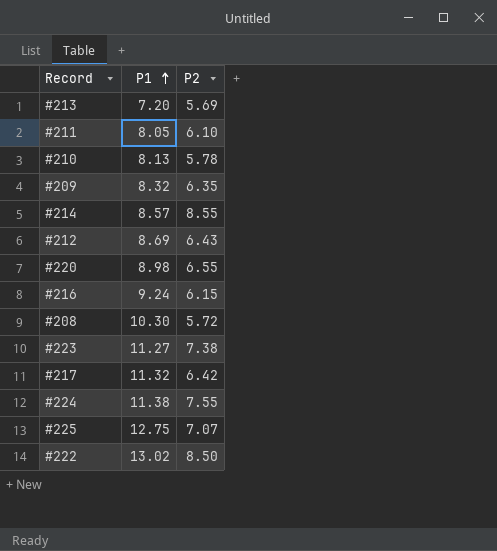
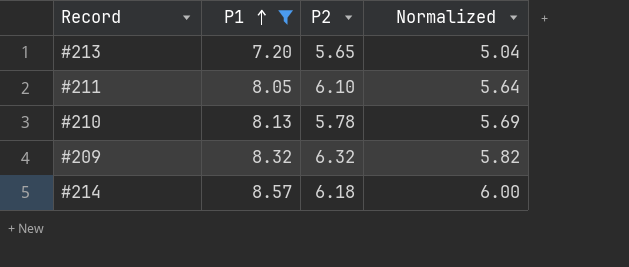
filter: none -> P1 <= 8.57
column Normalized | formula: none -> [P1] * 0.7
#213 | P2: 5.69 -> 5.65
#209 | P2: 6.35 -> 6.32
#214 | P2: 8.55 -> 6.18

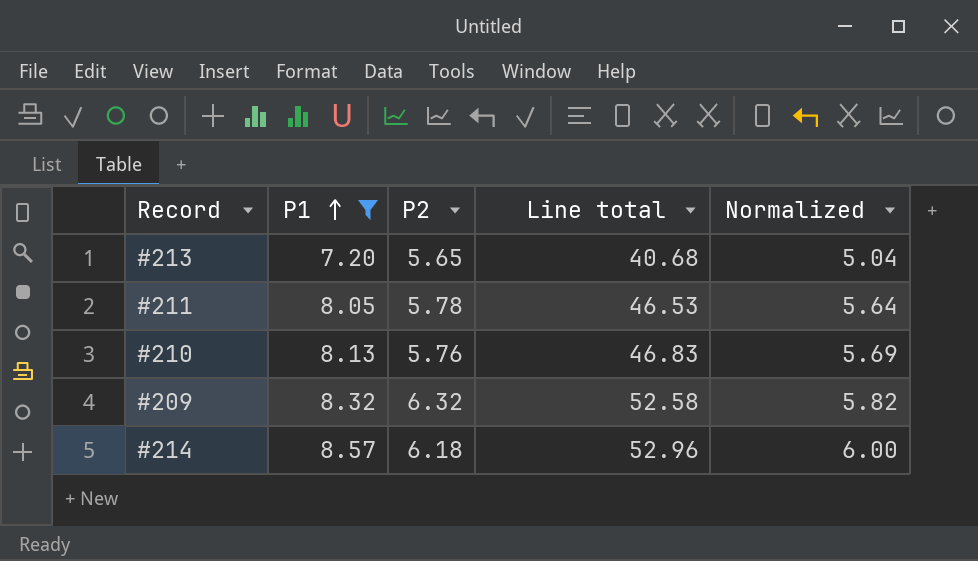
column Line total | formula: none -> [P1] * [P2]
#211 | P2: 6.10 -> 5.78
#210 | P2: 5.78 -> 5.76

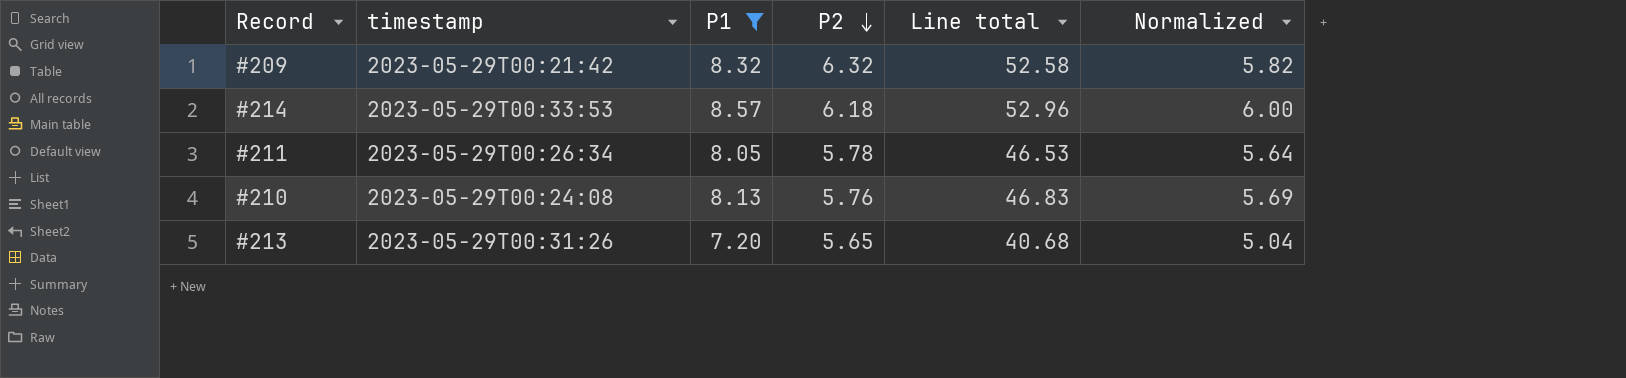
row order: P1 ascending -> P2 descending
column timestamp | position: none -> 2

